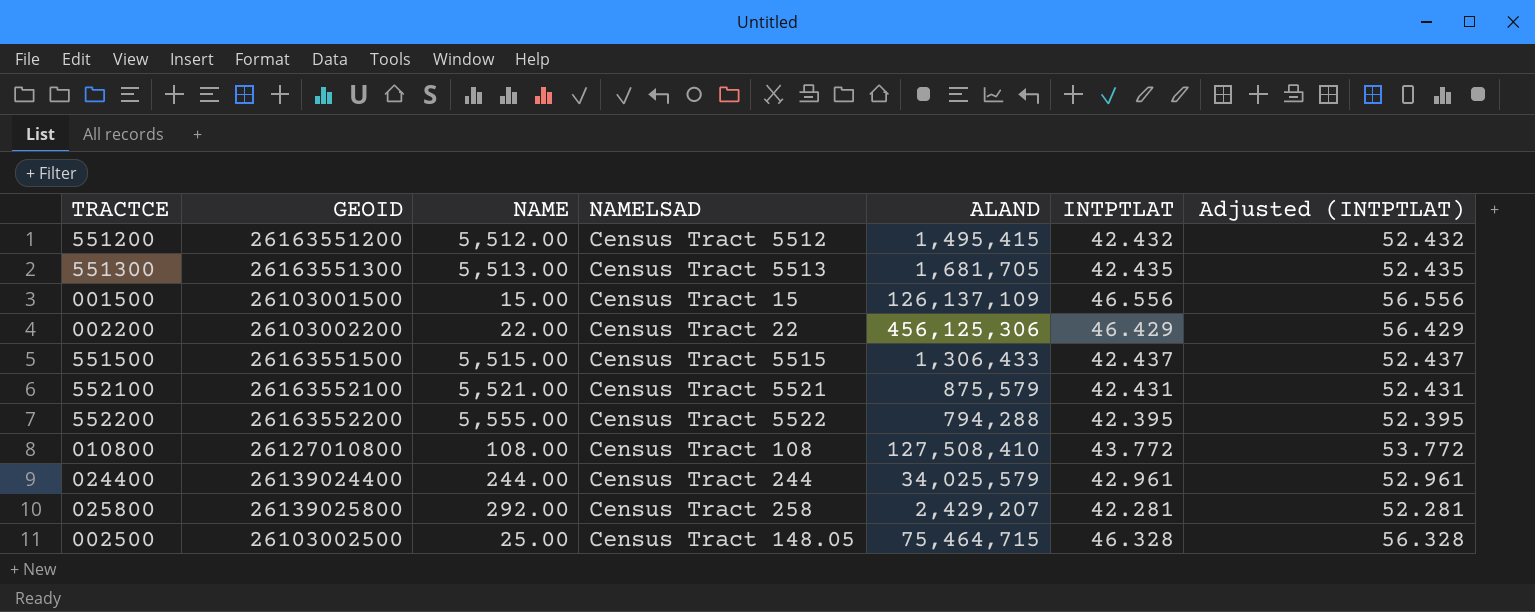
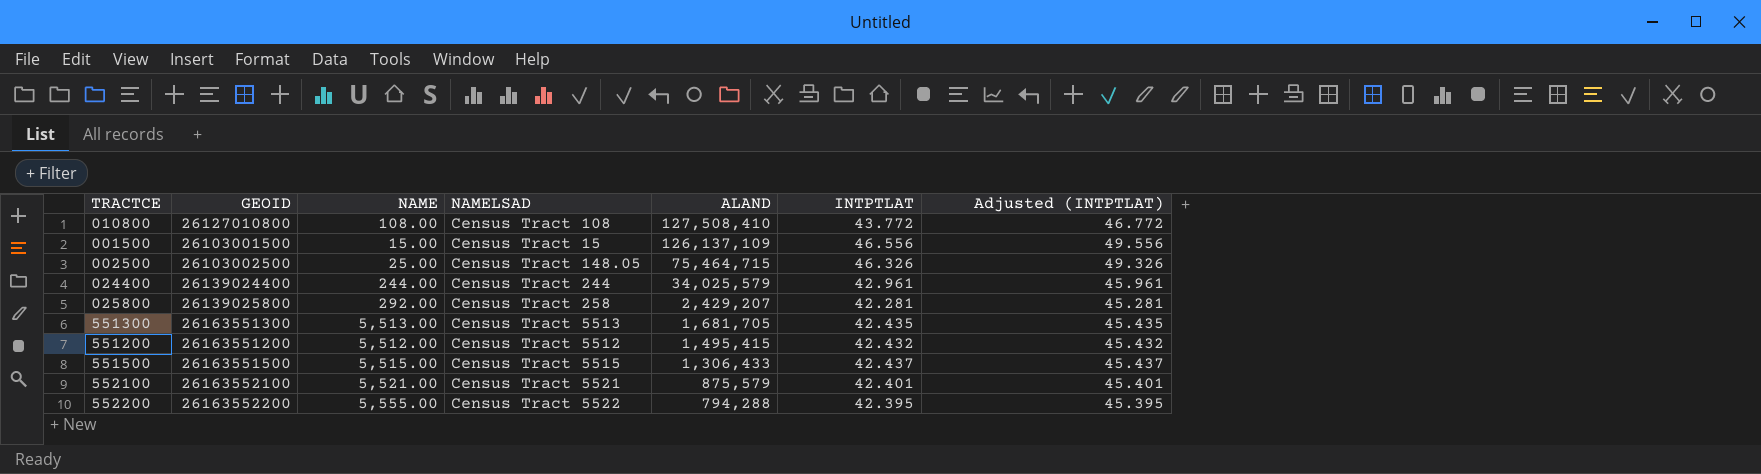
row order: none -> ALAND descending
column Adjusted (INTPTLAT) | formula: [INTPTLAT] + 10 -> [INTPTLAT] + 3
row 002200: 26103002200 | 22.00 | Census Tract 22 | 456,125,306 | 46.429 | 56.429 -> none
002500 | INTPTLAT: 46.328 -> 46.326
552100 | INTPTLAT: 42.431 -> 42.401

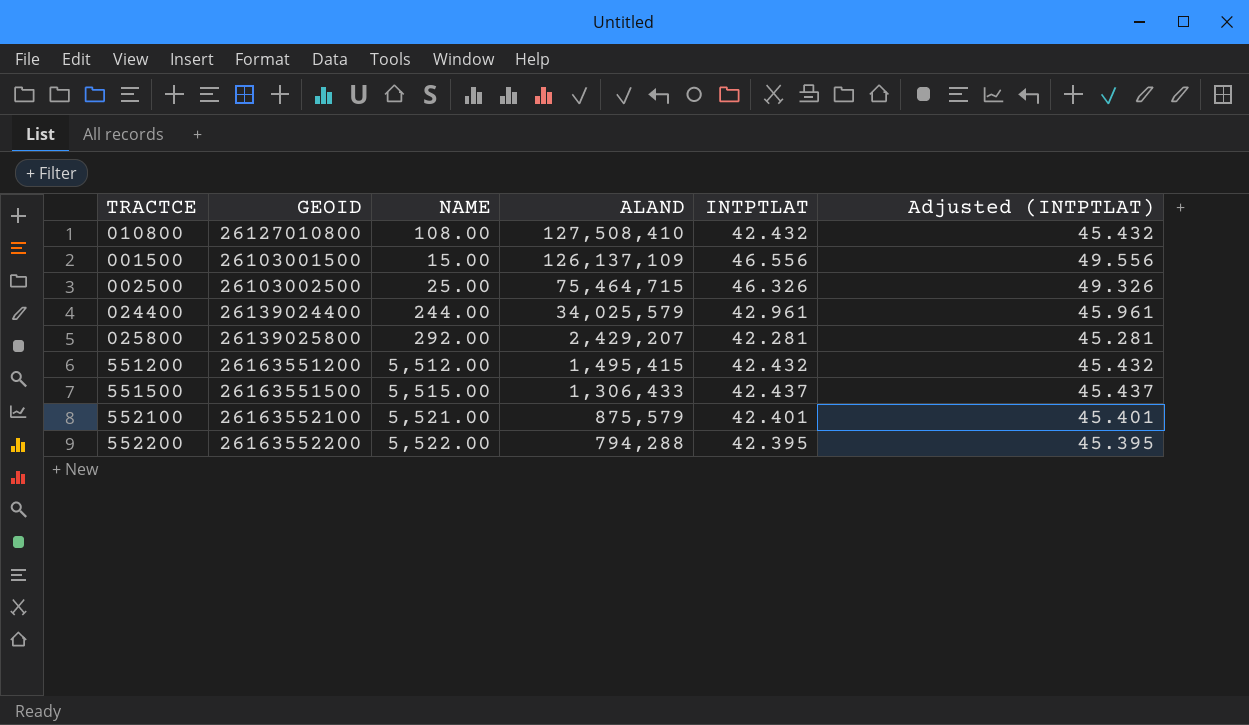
column NAMELSAD | position: 4 -> none
row 551300: 26163551300 | 5,513.00 | Census Tract 5513 | 1,681,705 | 42.435 | 45.435 -> none
010800 | INTPTLAT: 43.772 -> 42.432
010800 | Adjusted (INTPTLAT): 46.772 -> 45.432
552200 | NAME: 5,555.00 -> 5,522.00

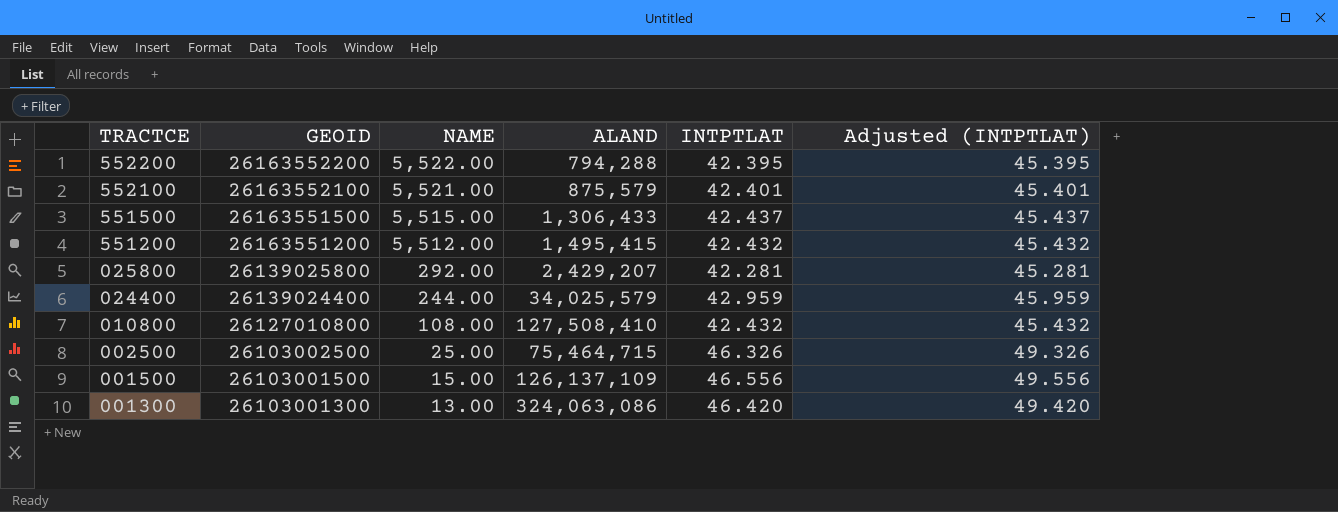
row order: ALAND descending -> TRACTCE descending
024400 | INTPTLAT: 42.961 -> 42.959
024400 | Adjusted (INTPTLAT): 45.961 -> 45.959
row 001300: none -> 26103001300 | 13.00 | 324,063,086 | 46.420 | 49.420

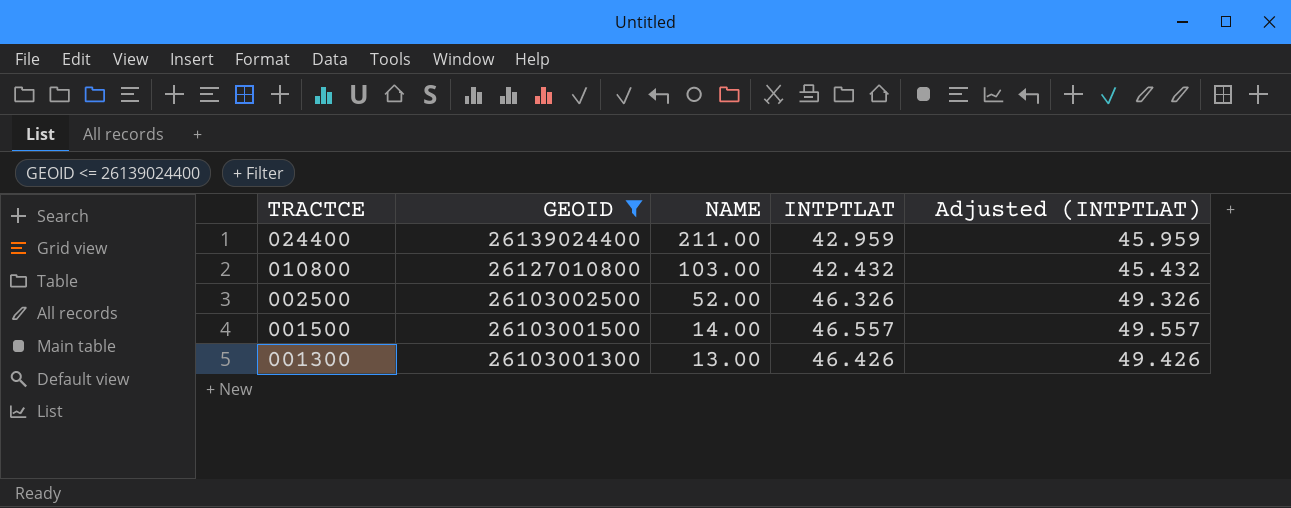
filter: none -> GEOID <= 26139024400
column ALAND | position: 4 -> none
024400 | NAME: 244.00 -> 211.00
010800 | NAME: 108.00 -> 103.00
002500 | NAME: 25.00 -> 52.00
001500 | NAME: 15.00 -> 14.00
001500 | INTPTLAT: 46.556 -> 46.557
001500 | Adjusted (INTPTLAT): 49.556 -> 49.557
001300 | INTPTLAT: 46.420 -> 46.426
001300 | Adjusted (INTPTLAT): 49.420 -> 49.426

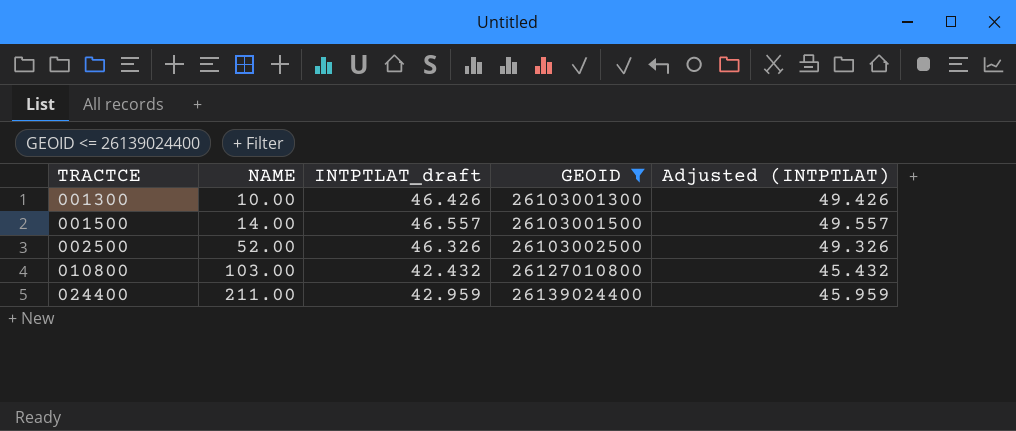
row order: TRACTCE descending -> TRACTCE ascending
column name: INTPTLAT -> INTPTLAT_draft
column GEOID | position: 2 -> 4
001300 | NAME: 13.00 -> 10.00

